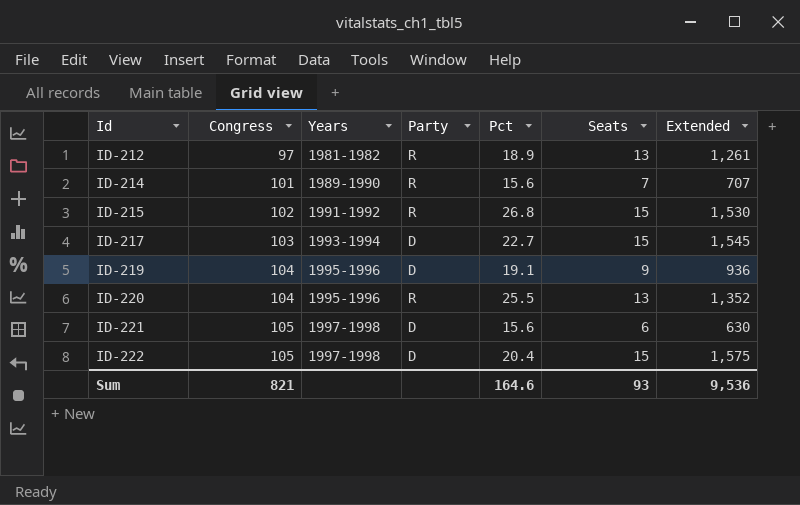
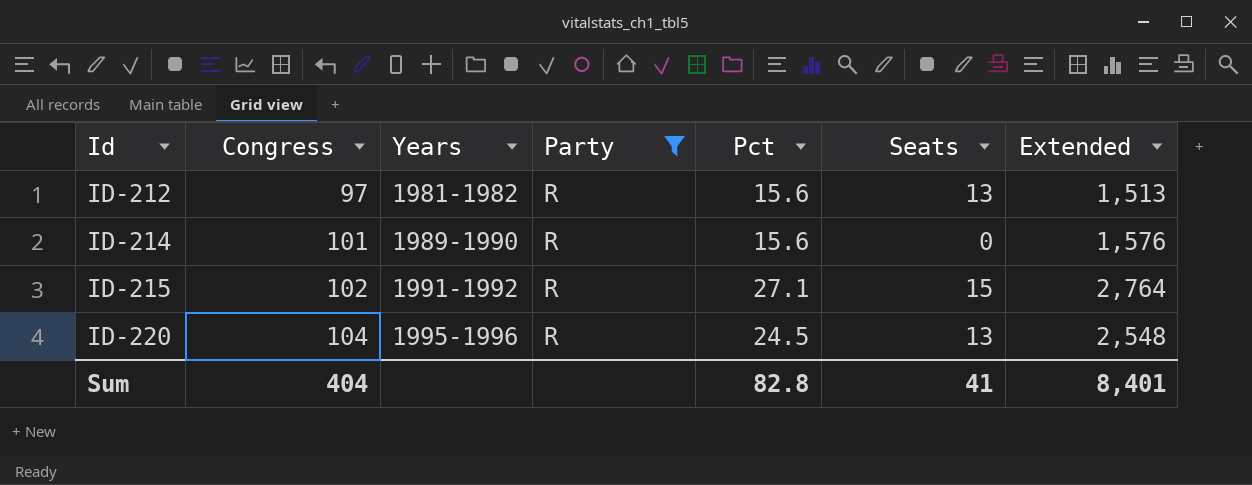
filter: none -> Party = R
column Extended | formula: [Congress] * [Seats] -> [Congress] * [Pct]
ID-212 | Pct: 18.9 -> 15.6
ID-214 | Seats: 7 -> 0
ID-215 | Pct: 26.8 -> 27.1
ID-220 | Pct: 25.5 -> 24.5
Sum | Congress: 821 -> 404
Sum | Pct: 164.6 -> 82.8
Sum | Seats: 93 -> 41
Sum | Extended: 9,536 -> 8,401

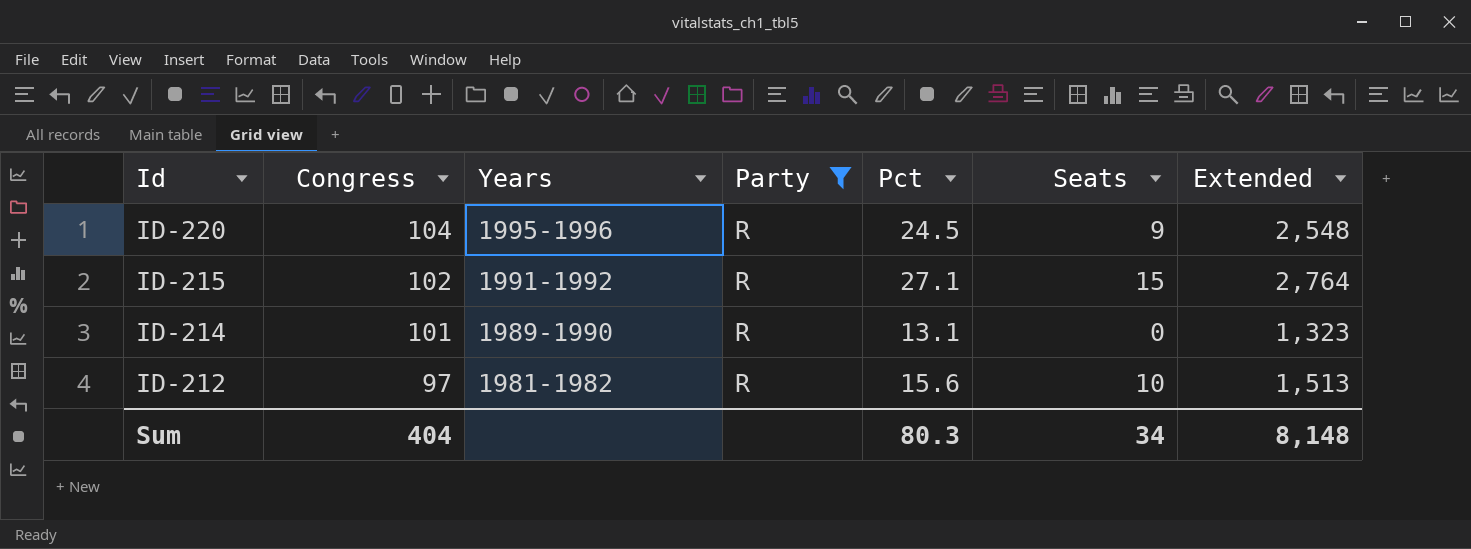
row order: Id ascending -> Id descending
ID-220 | Seats: 13 -> 9
ID-214 | Pct: 15.6 -> 13.1
ID-214 | Extended: 1,576 -> 1,323
ID-212 | Seats: 13 -> 10
Sum | Pct: 82.8 -> 80.3
Sum | Seats: 41 -> 34
Sum | Extended: 8,401 -> 8,148

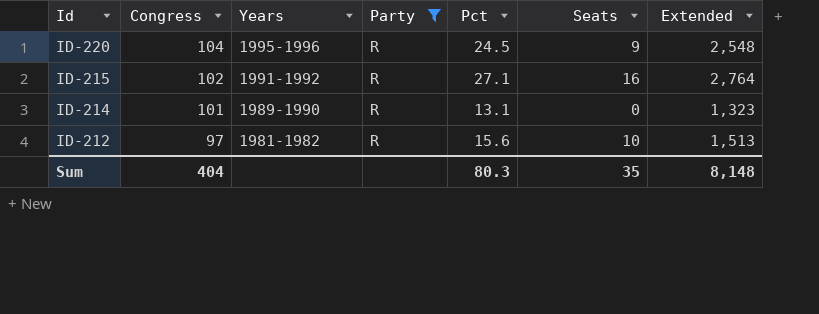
ID-215 | Seats: 15 -> 16
Sum | Seats: 34 -> 35

